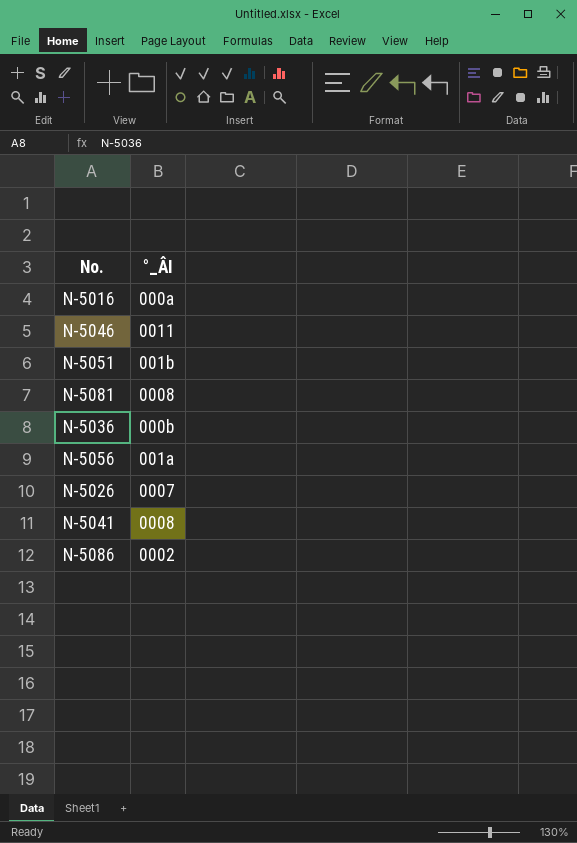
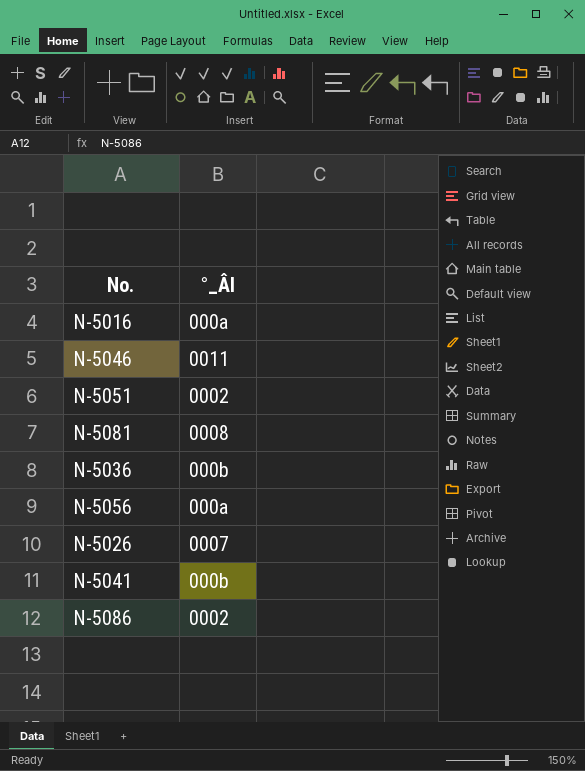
N-5051 | °_ÂI: 001b -> 0002
N-5056 | °_ÂI: 001a -> 000a
N-5041 | °_ÂI: 0008 -> 000b

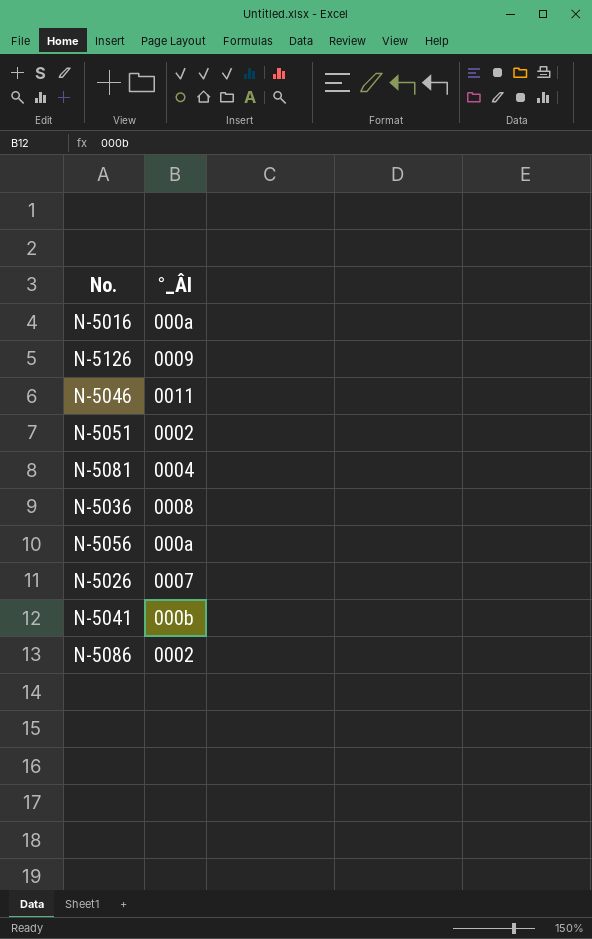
row N-5126: none -> 0009
N-5081 | °_ÂI: 0008 -> 0004
N-5036 | °_ÂI: 000b -> 0008

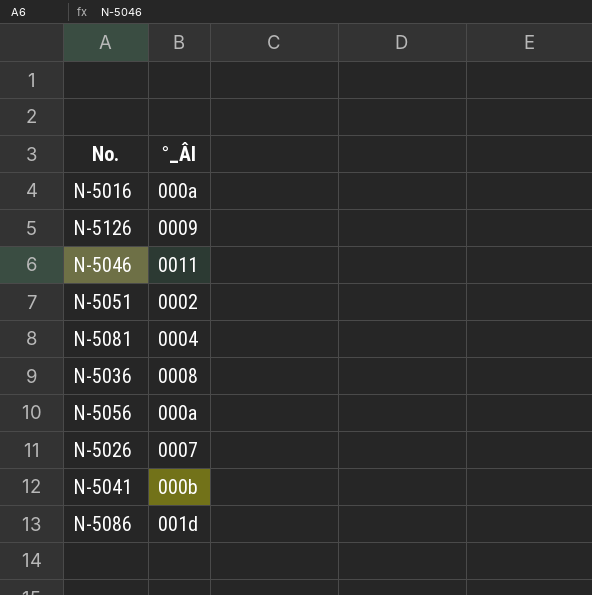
N-5086 | °_ÂI: 0002 -> 001d

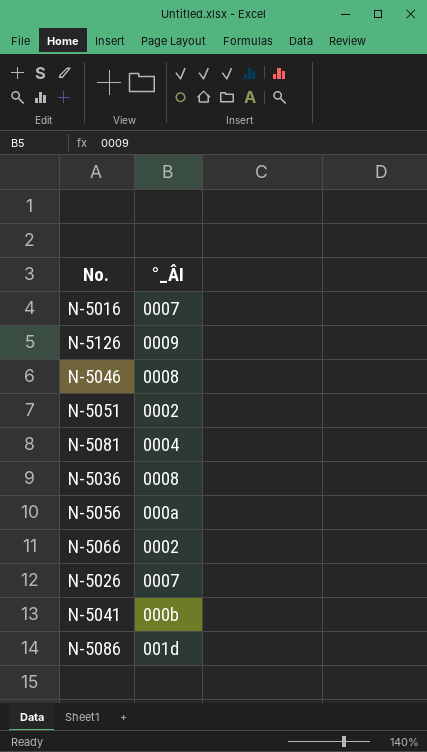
N-5016 | °_ÂI: 000a -> 0007
N-5046 | °_ÂI: 0011 -> 0008
row N-5066: none -> 0002

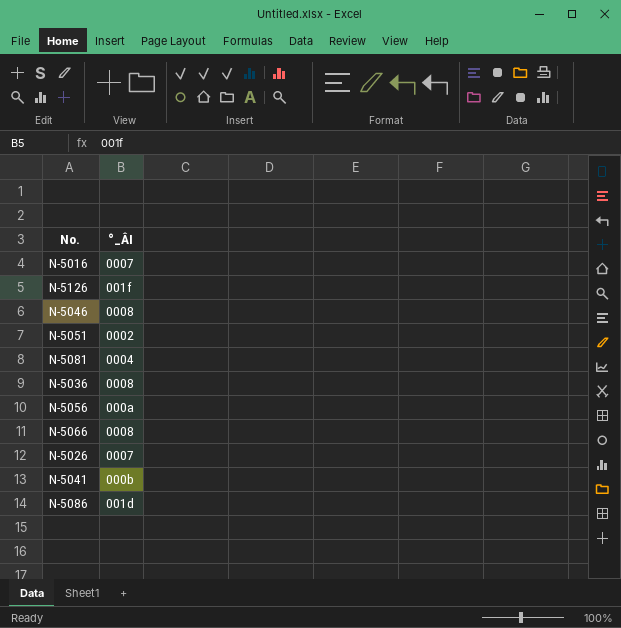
N-5126 | °_ÂI: 0009 -> 001f
N-5066 | °_ÂI: 0002 -> 0008

